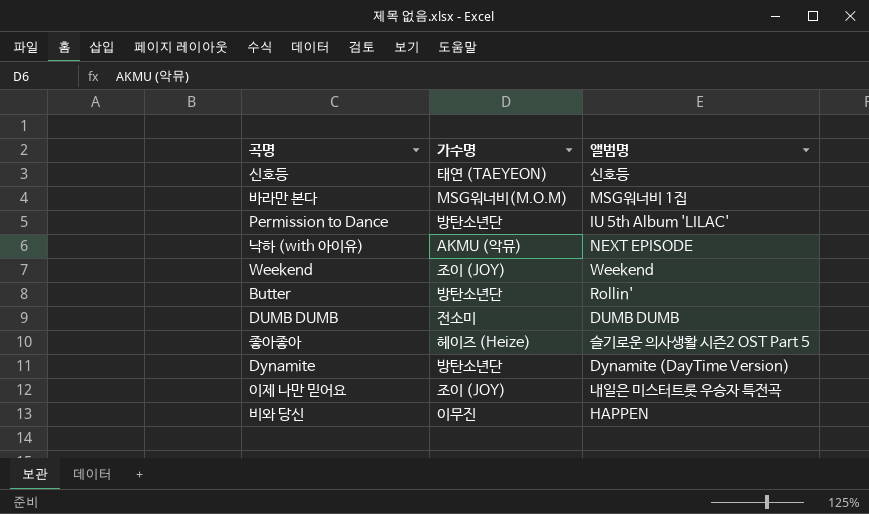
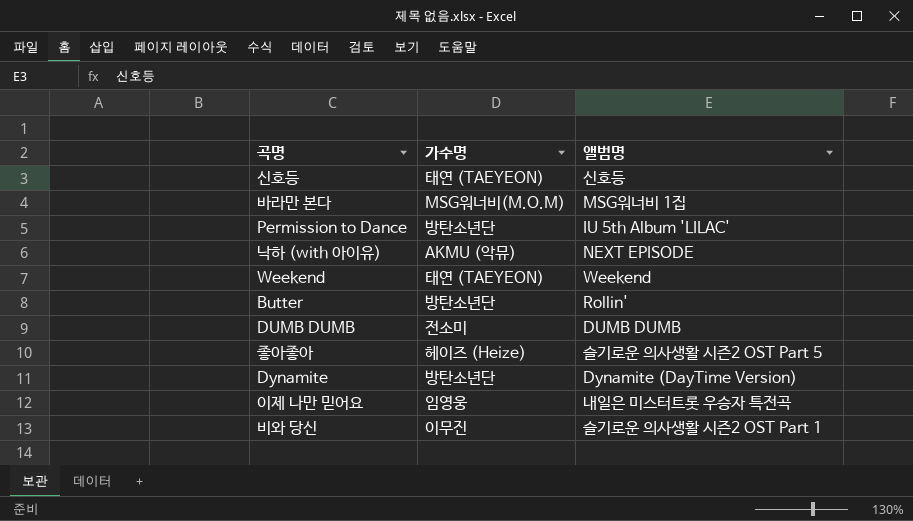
Weekend | 가수명: 조이 (JOY) -> 태연 (TAEYEON)
이제 나만 믿어요 | 가수명: 조이 (JOY) -> 임영웅
비와 당신 | 앨범명: HAPPEN -> 슬기로운 의사생활 시즌2 OST Part 1

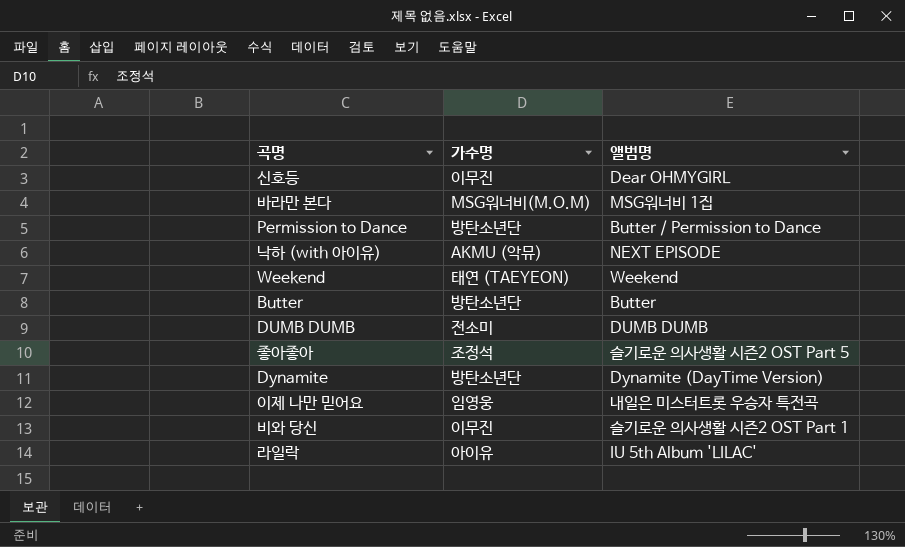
신호등 | 가수명: 태연 (TAEYEON) -> 이무진
신호등 | 앨범명: 신호등 -> Dear OHMYGIRL
Permission to Dance | 앨범명: IU 5th Album 'LILAC' -> Butter / Permission to Dance
Butter | 앨범명: Rollin' -> Butter
좋아좋아 | 가수명: 헤이즈 (Heize) -> 조정석
row 라일락: none -> 아이유 | IU 5th Album 'LILAC'

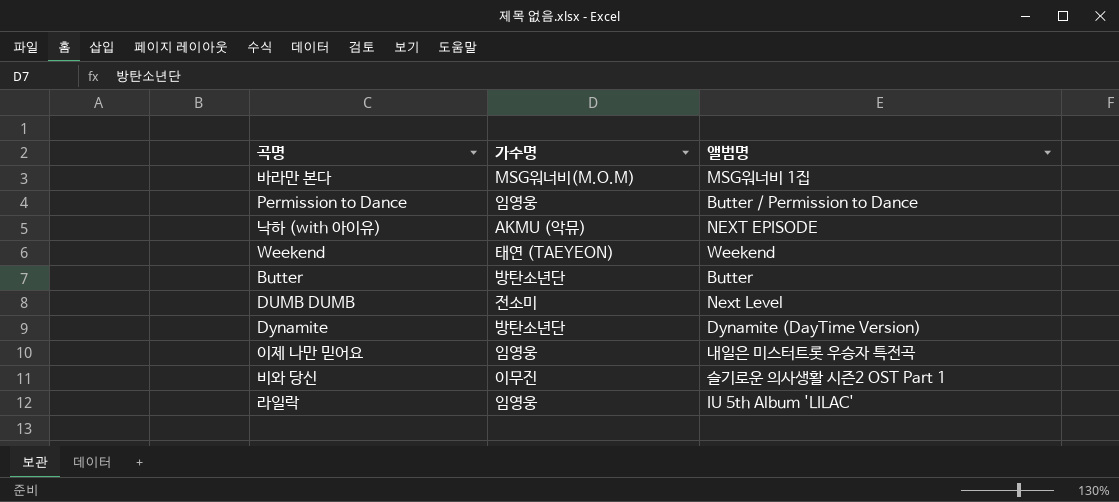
row 신호등: 이무진 | Dear OHMYGIRL -> none
row 좋아좋아: 조정석 | 슬기로운 의사생활 시즌2 OST Part 5 -> none
Permission to Dance | 가수명: 방탄소년단 -> 임영웅
DUMB DUMB | 앨범명: DUMB DUMB -> Next Level
라일락 | 가수명: 아이유 -> 임영웅

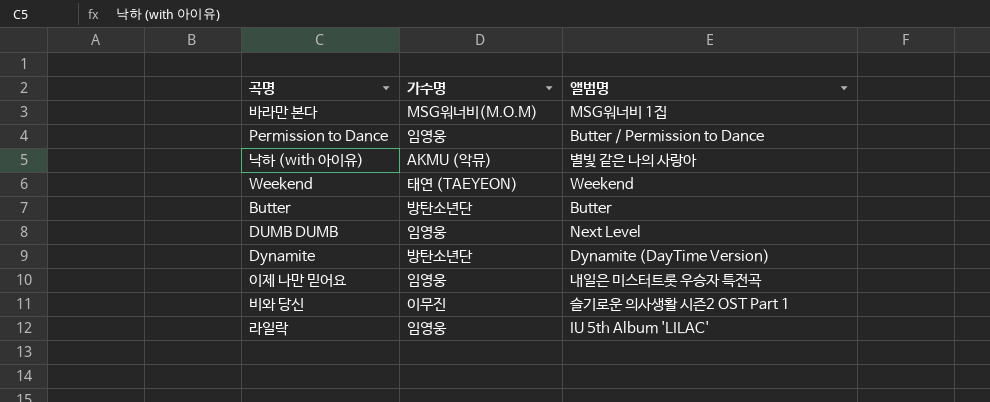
낙하 (with 아이유) | 앨범명: NEXT EPISODE -> 별빛 같은 나의 사랑아
DUMB DUMB | 가수명: 전소미 -> 임영웅

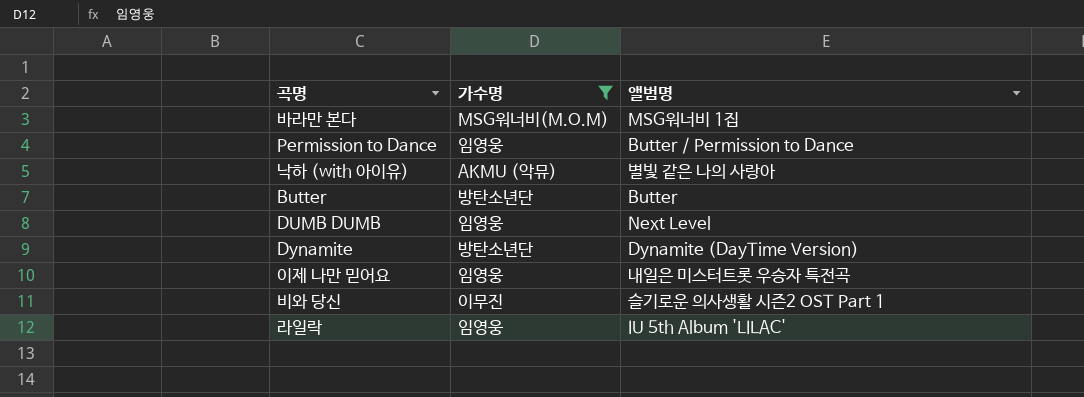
filter: none -> 가수명 != 태연 (TAEYEON)

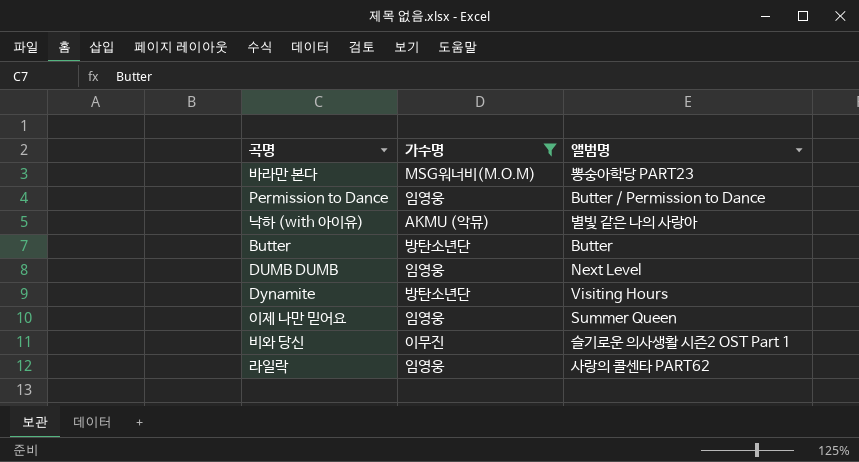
바라만 본다 | 앨범명: MSG워너비 1집 -> 뽕숭아학당 PART23
Dynamite | 앨범명: Dynamite (DayTime Version) -> Visiting Hours
이제 나만 믿어요 | 앨범명: 내일은 미스터트롯 우승자 특전곡 -> Summer Queen
라일락 | 앨범명: IU 5th Album 'LILAC' -> 사랑의 콜센타 PART62

